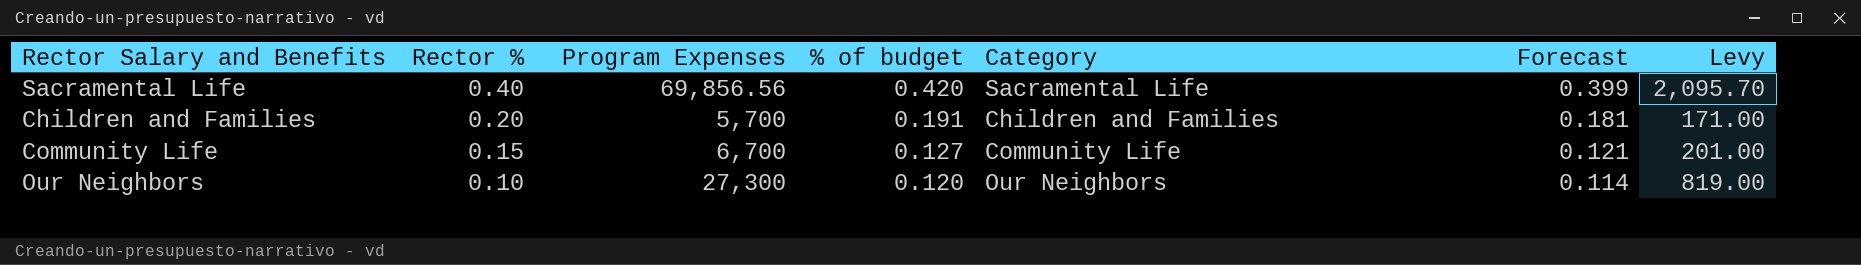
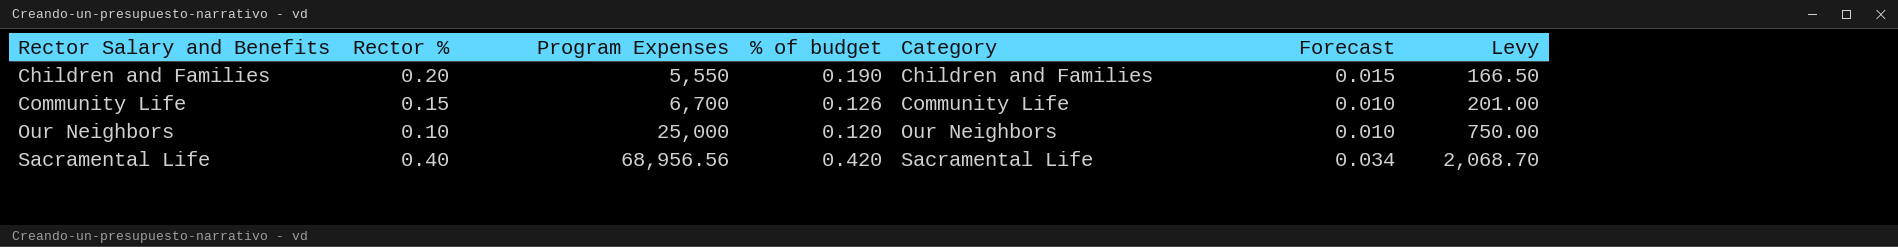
row order: Rector % descending -> Rector Salary and Benefits ascending
column Forecast | formula: [% of budget] * 0.95 -> [% of budget] * 0.08
Children and Families | Program Expenses: 5,700 -> 5,550
Children and Families | % of budget: 0.191 -> 0.190
Children and Families | Levy: 171.00 -> 166.50
Community Life | % of budget: 0.127 -> 0.126
Our Neighbors | Program Expenses: 27,300 -> 25,000
Our Neighbors | Levy: 819.00 -> 750.00
Sacramental Life | Program Expenses: 69,856.56 -> 68,956.56
Sacramental Life | Levy: 2,095.70 -> 2,068.70

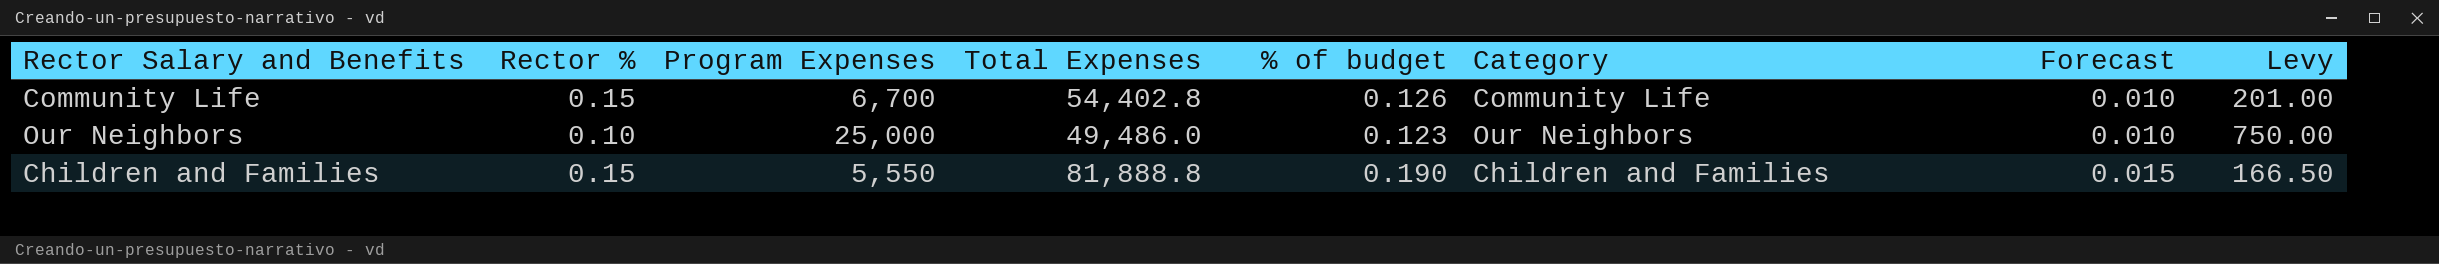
row order: Rector Salary and Benefits ascending -> Forecast ascending
column Total Expenses | position: none -> 4
row Sacramental Life: 0.40 | 68,956.56 | 0.420 | Sacramental Life | 0.034 | 2,068.70 -> none
Our Neighbors | % of budget: 0.120 -> 0.123
Children and Families | Rector %: 0.20 -> 0.15

